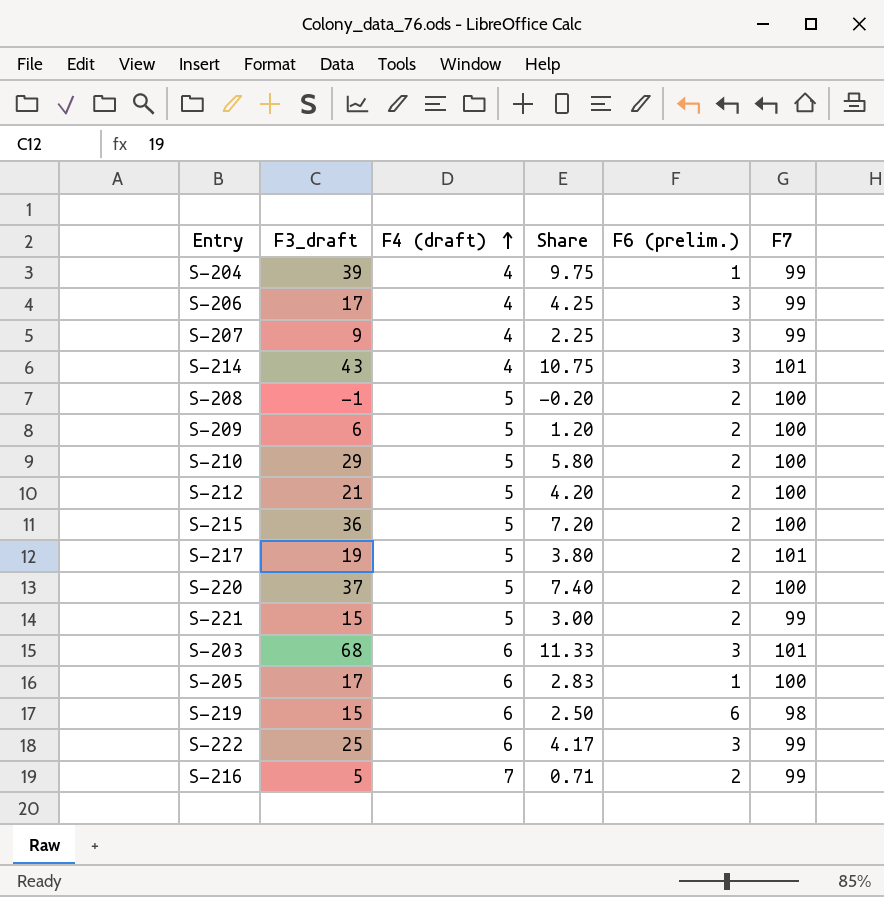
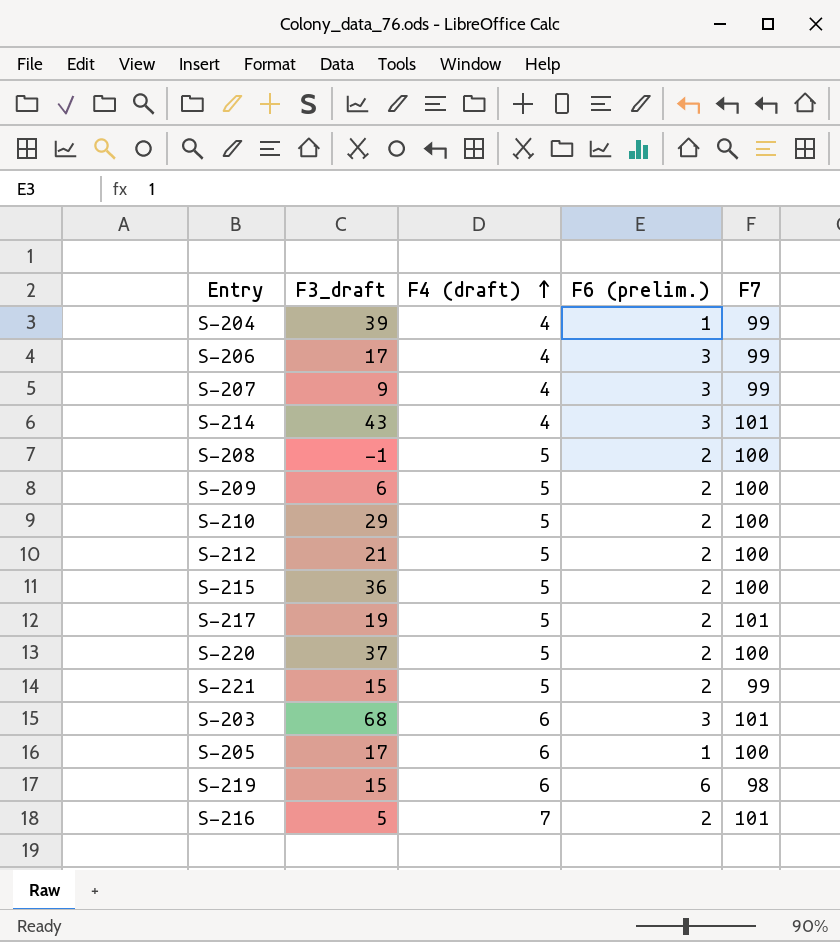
column Share | formula: [F3_draft] / [F4 (draft)] -> none
row S-222: 25 | 6 | 4.17 | 3 | 99 -> none
S-216 | F7: 99 -> 101

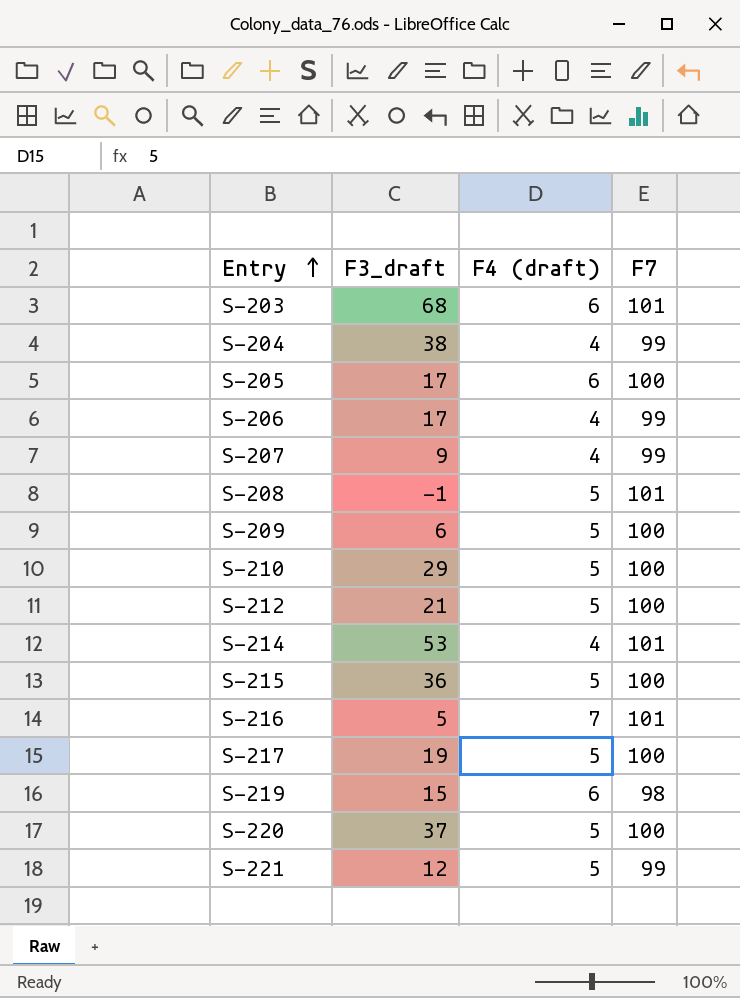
row order: F4 (draft) ascending -> Entry ascending
column F6 (prelim.) | position: 4 -> none
S-204 | F3_draft: 39 -> 38
S-208 | F7: 100 -> 101
S-214 | F3_draft: 43 -> 53
S-217 | F7: 101 -> 100
S-221 | F3_draft: 15 -> 12

